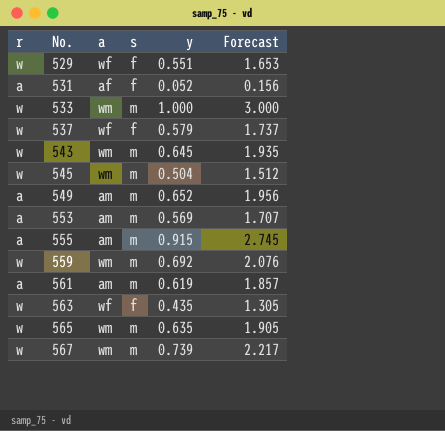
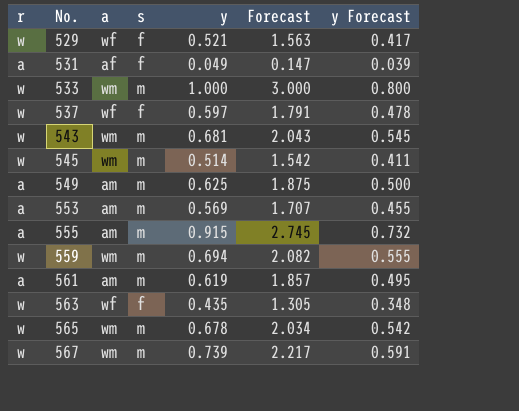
column y Forecast | formula: none -> [y] * 0.8
529 | y: 0.551 -> 0.521
529 | Forecast: 1.653 -> 1.563
531 | y: 0.052 -> 0.049
531 | Forecast: 0.156 -> 0.147
537 | y: 0.579 -> 0.597
537 | Forecast: 1.737 -> 1.791
543 | y: 0.645 -> 0.681
543 | Forecast: 1.935 -> 2.043
545 | y: 0.504 -> 0.514
545 | Forecast: 1.512 -> 1.542
549 | y: 0.652 -> 0.625
549 | Forecast: 1.956 -> 1.875
559 | y: 0.692 -> 0.694
559 | Forecast: 2.076 -> 2.082
565 | y: 0.635 -> 0.678
565 | Forecast: 1.905 -> 2.034

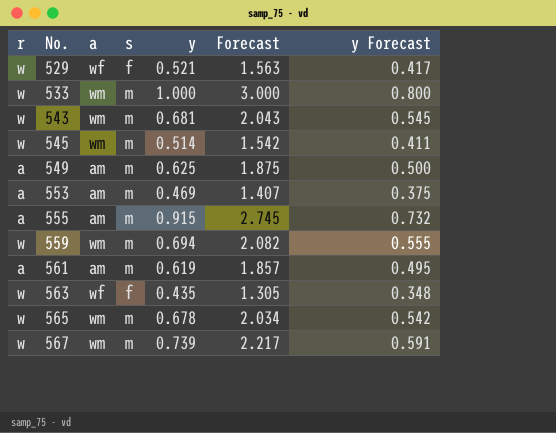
row 531: a | af | f | 0.049 | 0.147 | 0.039 -> none
row 537: w | wf | f | 0.597 | 1.791 | 0.478 -> none
553 | y: 0.569 -> 0.469
553 | Forecast: 1.707 -> 1.407
553 | y Forecast: 0.455 -> 0.375

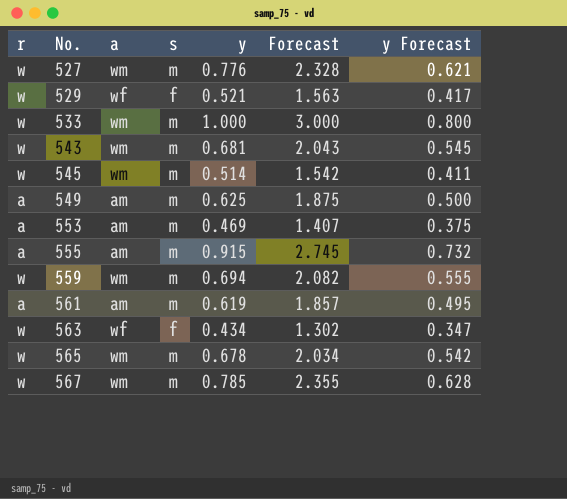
row 527: none -> w | wm | m | 0.776 | 2.328 | 0.621
563 | y: 0.435 -> 0.434
563 | Forecast: 1.305 -> 1.302
563 | y Forecast: 0.348 -> 0.347
567 | y: 0.739 -> 0.785
567 | Forecast: 2.217 -> 2.355
567 | y Forecast: 0.591 -> 0.628

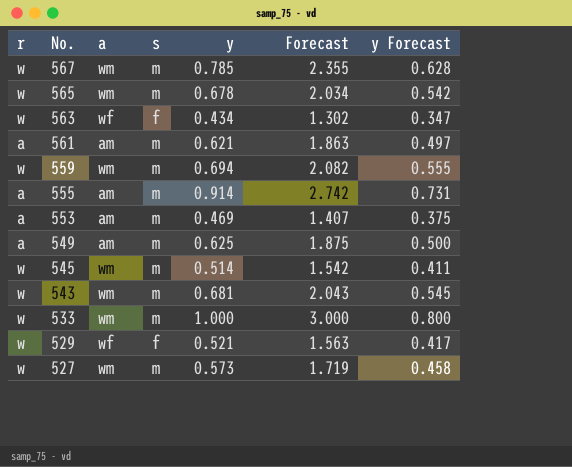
row order: No. ascending -> No. descending
561 | y: 0.619 -> 0.621
561 | Forecast: 1.857 -> 1.863
561 | y Forecast: 0.495 -> 0.497
555 | y: 0.915 -> 0.914
555 | Forecast: 2.745 -> 2.742
555 | y Forecast: 0.732 -> 0.731
527 | y: 0.776 -> 0.573
527 | Forecast: 2.328 -> 1.719
527 | y Forecast: 0.621 -> 0.458

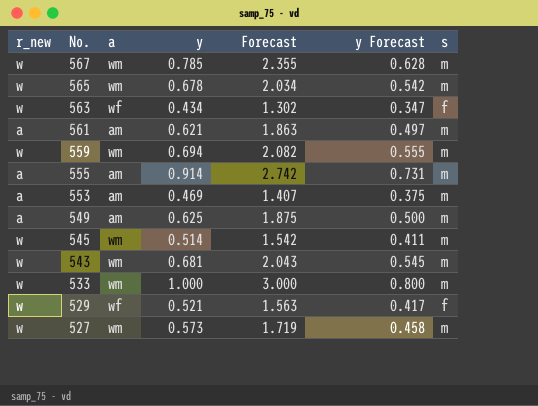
column name: r -> r_new
column s | position: 4 -> 7

